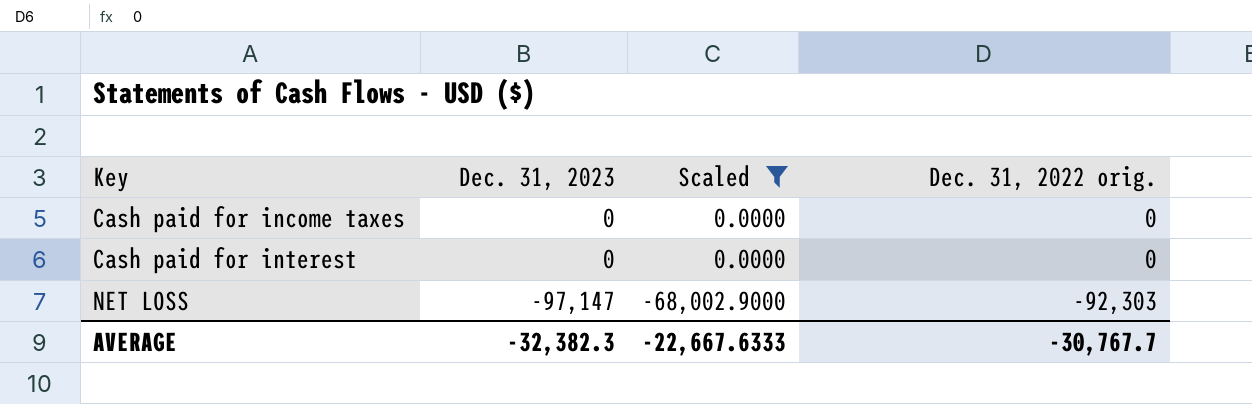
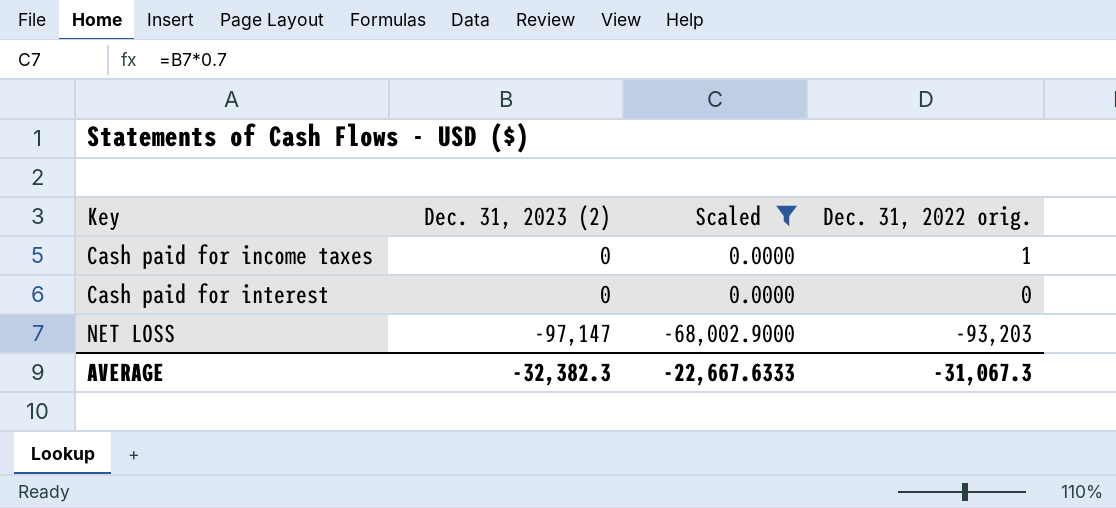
column name: Dec. 31, 2023 -> Dec. 31, 2023 (2)
Cash paid for income taxes | Dec. 31, 2022 orig.: 0 -> 1
NET LOSS | Dec. 31, 2022 orig.: -92,303 -> -93,203
AVERAGE | Dec. 31, 2022 orig.: -30,767.7 -> -31,067.3

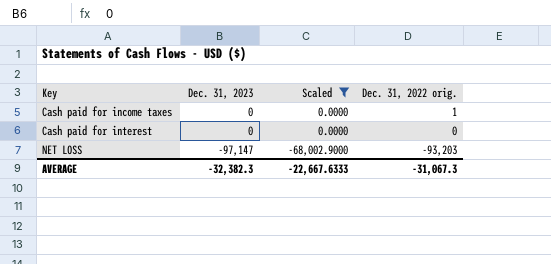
column name: Dec. 31, 2023 (2) -> Dec. 31, 2023

